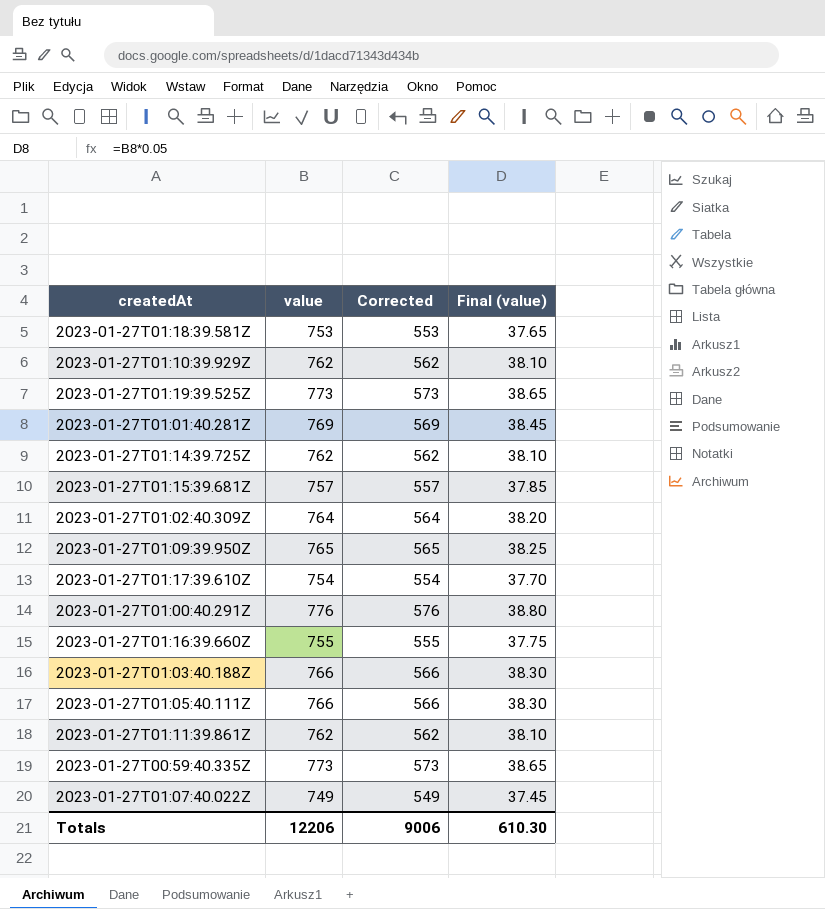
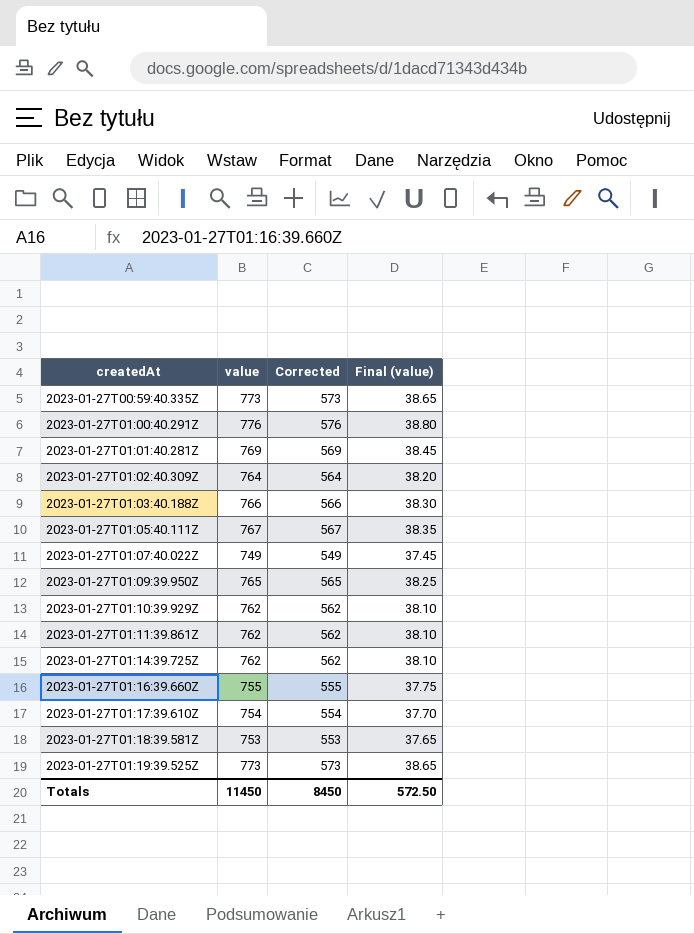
row order: none -> createdAt ascending
row 2023-01-27T01:15:39.681Z: 757 | 557 | 37.85 -> none
2023-01-27T01:05:40.111Z | value: 766 -> 767
2023-01-27T01:05:40.111Z | Corrected: 566 -> 567
2023-01-27T01:05:40.111Z | Final (value): 38.30 -> 38.35
Totals | value: 12206 -> 11450
Totals | Corrected: 9006 -> 8450
Totals | Final (value): 610.30 -> 572.50

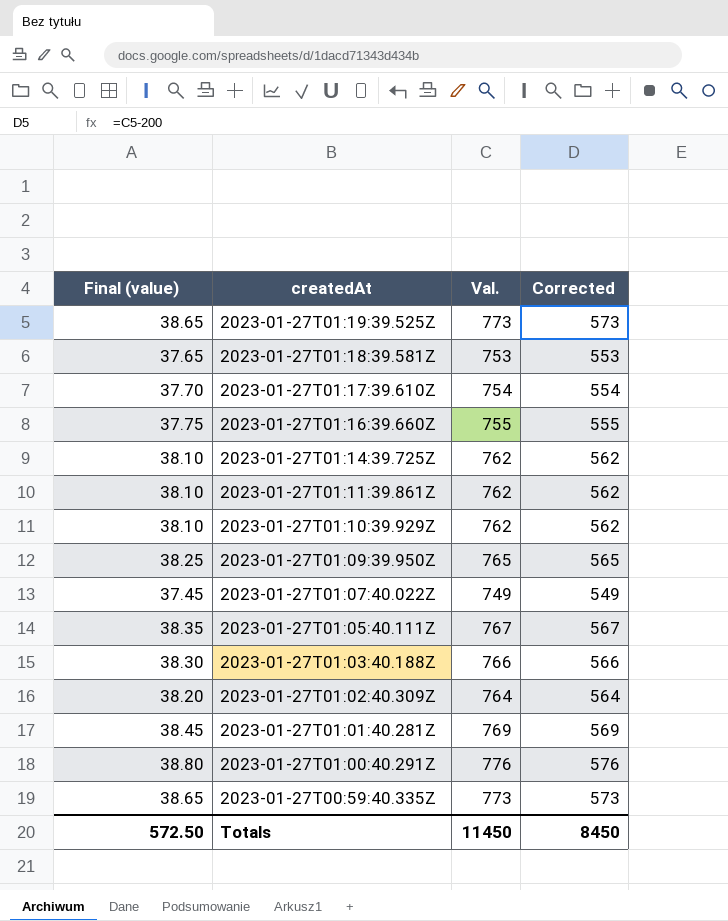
row order: createdAt ascending -> createdAt descending
column Final (value) | position: 4 -> 1
column name: value -> Val.

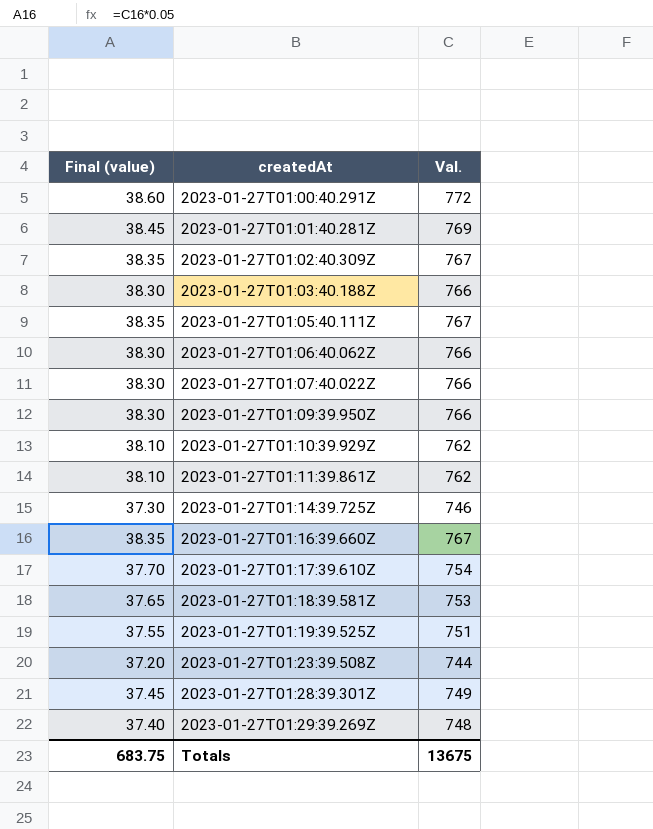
row order: createdAt descending -> createdAt ascending
column Corrected | formula: [Val.] - 200 -> none
row 2023-01-27T00:59:40.335Z: 38.65 | 773 | 573 -> none
2023-01-27T01:00:40.291Z | Final (value): 38.80 -> 38.60
2023-01-27T01:00:40.291Z | Val.: 776 -> 772
2023-01-27T01:02:40.309Z | Final (value): 38.20 -> 38.35
2023-01-27T01:02:40.309Z | Val.: 764 -> 767
row 2023-01-27T01:06:40.062Z: none -> 38.30 | 766
2023-01-27T01:07:40.022Z | Final (value): 37.45 -> 38.30
2023-01-27T01:07:40.022Z | Val.: 749 -> 766
2023-01-27T01:09:39.950Z | Final (value): 38.25 -> 38.30
2023-01-27T01:09:39.950Z | Val.: 765 -> 766
2023-01-27T01:14:39.725Z | Final (value): 38.10 -> 37.30
2023-01-27T01:14:39.725Z | Val.: 762 -> 746
2023-01-27T01:16:39.660Z | Final (value): 37.75 -> 38.35
2023-01-27T01:16:39.660Z | Val.: 755 -> 767
2023-01-27T01:19:39.525Z | Final (value): 38.65 -> 37.55
2023-01-27T01:19:39.525Z | Val.: 773 -> 751
row 2023-01-27T01:23:39.508Z: none -> 37.20 | 744
row 2023-01-27T01:28:39.301Z: none -> 37.45 | 749
row 2023-01-27T01:29:39.269Z: none -> 37.40 | 748
Totals | Final (value): 572.50 -> 683.75
Totals | Val.: 11450 -> 13675

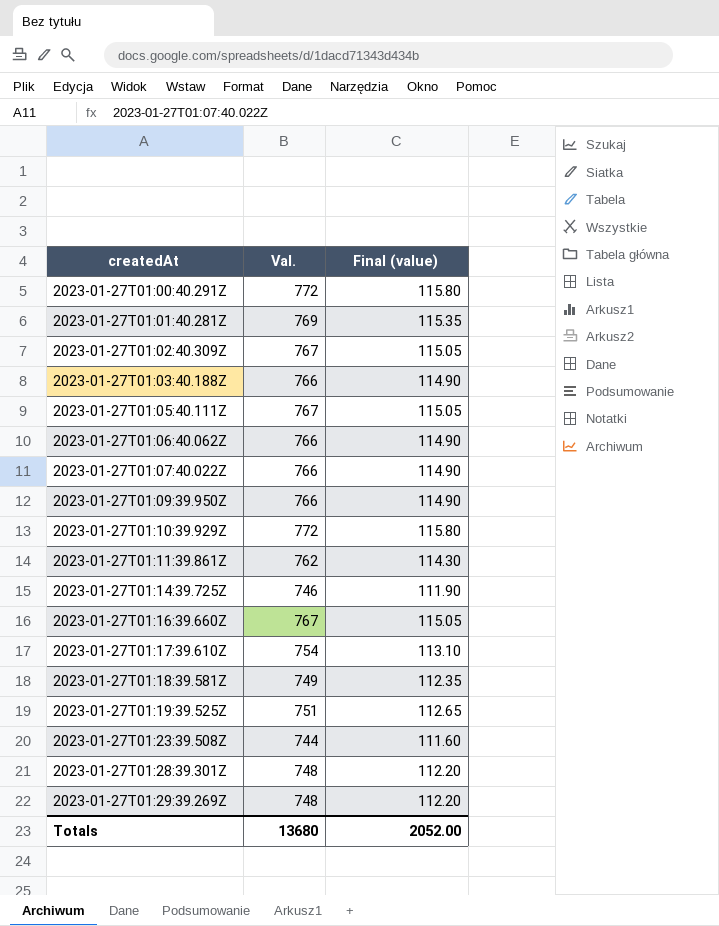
column Final (value) | formula: [Val.] * 0.05 -> [Val.] * 0.15
column Final (value) | position: 1 -> 3
2023-01-27T01:10:39.929Z | Val.: 762 -> 772
2023-01-27T01:18:39.581Z | Val.: 753 -> 749
2023-01-27T01:28:39.301Z | Val.: 749 -> 748
Totals | Val.: 13675 -> 13680
Totals | Final (value): 683.75 -> 2052.00

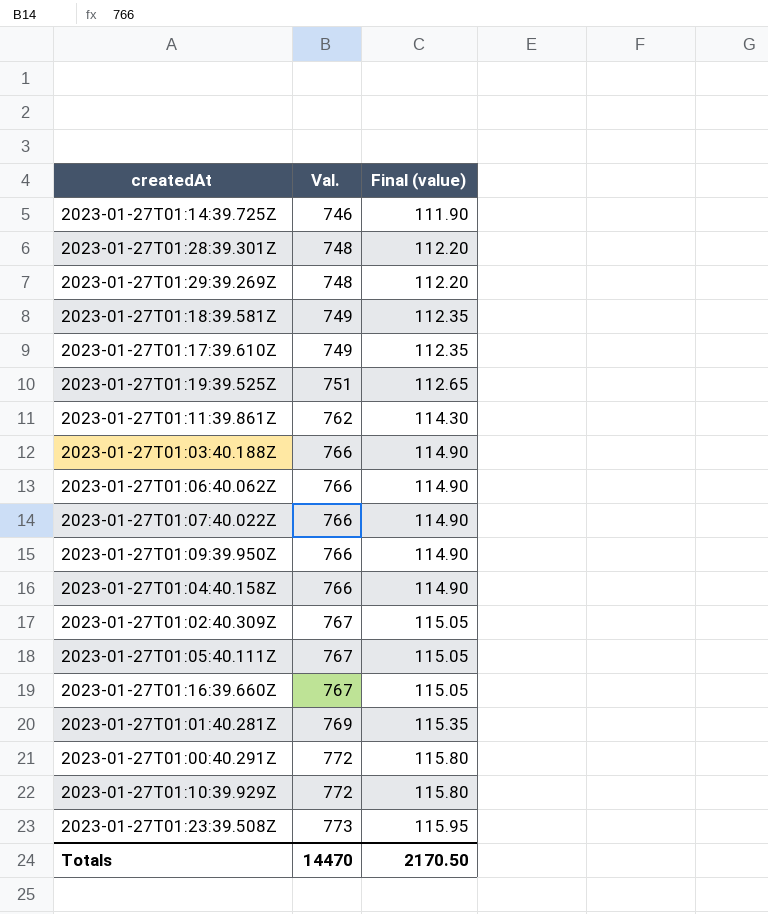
row order: createdAt ascending -> Val. ascending
2023-01-27T01:17:39.610Z | Val.: 754 -> 749
2023-01-27T01:17:39.610Z | Final (value): 113.10 -> 112.35
row 2023-01-27T01:04:40.158Z: none -> 766 | 114.90
2023-01-27T01:23:39.508Z | Val.: 744 -> 773
2023-01-27T01:23:39.508Z | Final (value): 111.60 -> 115.95
Totals | Val.: 13680 -> 14470
Totals | Final (value): 2052.00 -> 2170.50

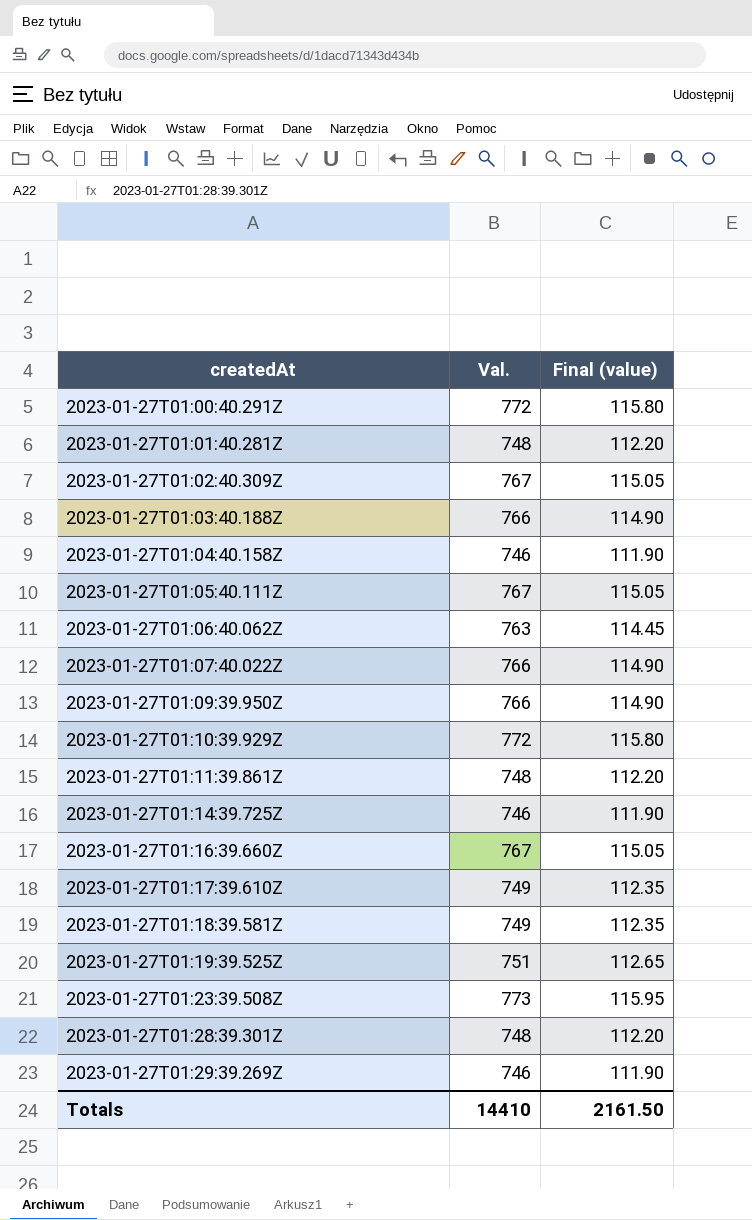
row order: Val. ascending -> createdAt ascending
2023-01-27T01:01:40.281Z | Val.: 769 -> 748
2023-01-27T01:01:40.281Z | Final (value): 115.35 -> 112.20
2023-01-27T01:04:40.158Z | Val.: 766 -> 746
2023-01-27T01:04:40.158Z | Final (value): 114.90 -> 111.90
2023-01-27T01:06:40.062Z | Val.: 766 -> 763
2023-01-27T01:06:40.062Z | Final (value): 114.90 -> 114.45
2023-01-27T01:11:39.861Z | Val.: 762 -> 748
2023-01-27T01:11:39.861Z | Final (value): 114.30 -> 112.20
2023-01-27T01:29:39.269Z | Val.: 748 -> 746
2023-01-27T01:29:39.269Z | Final (value): 112.20 -> 111.90
Totals | Val.: 14470 -> 14410
Totals | Final (value): 2170.50 -> 2161.50

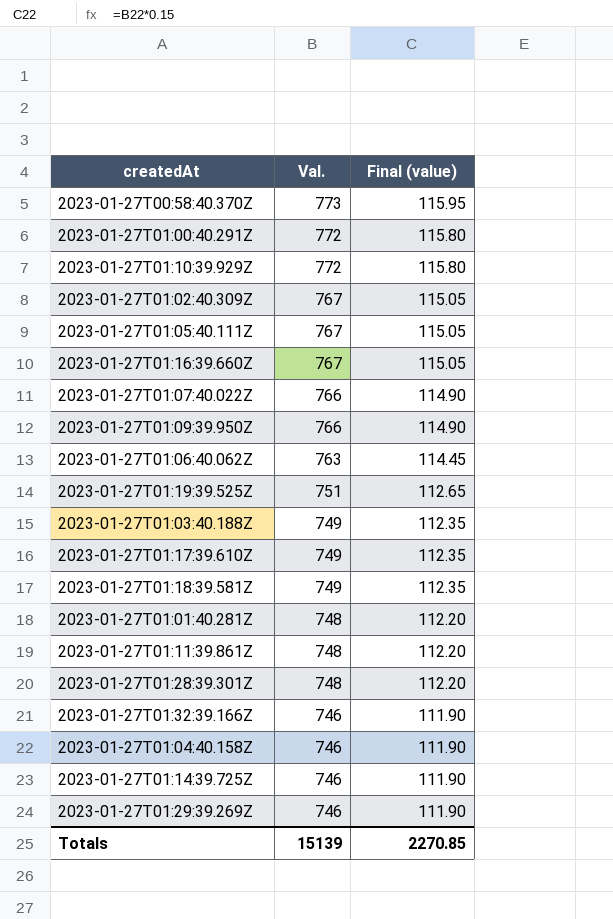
row order: createdAt ascending -> Val. descending
row 2023-01-27T01:23:39.508Z: 773 | 115.95 -> none
row 2023-01-27T00:58:40.370Z: none -> 773 | 115.95
2023-01-27T01:03:40.188Z | Val.: 766 -> 749
2023-01-27T01:03:40.188Z | Final (value): 114.90 -> 112.35
row 2023-01-27T01:32:39.166Z: none -> 746 | 111.90
Totals | Val.: 14410 -> 15139
Totals | Final (value): 2161.50 -> 2270.85

